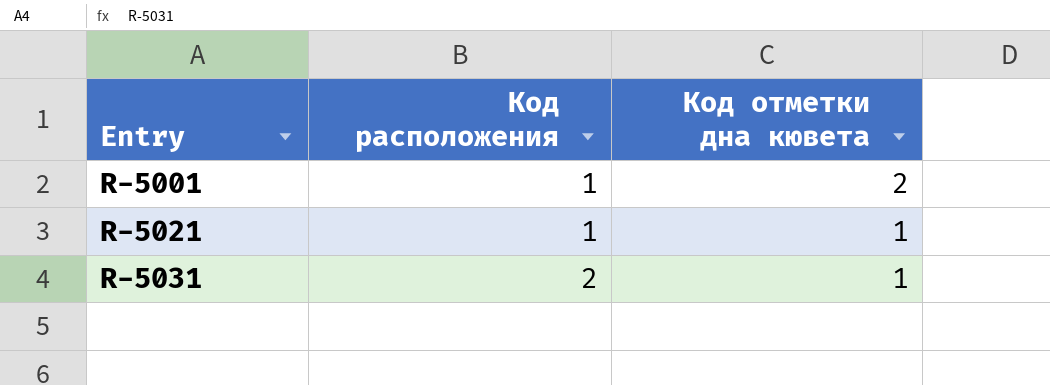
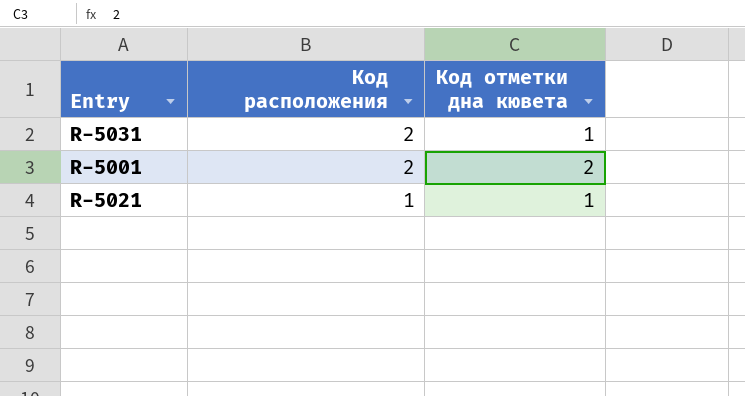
row order: Entry ascending -> Код расположения descending
R-5001 | Код расположения: 1 -> 2

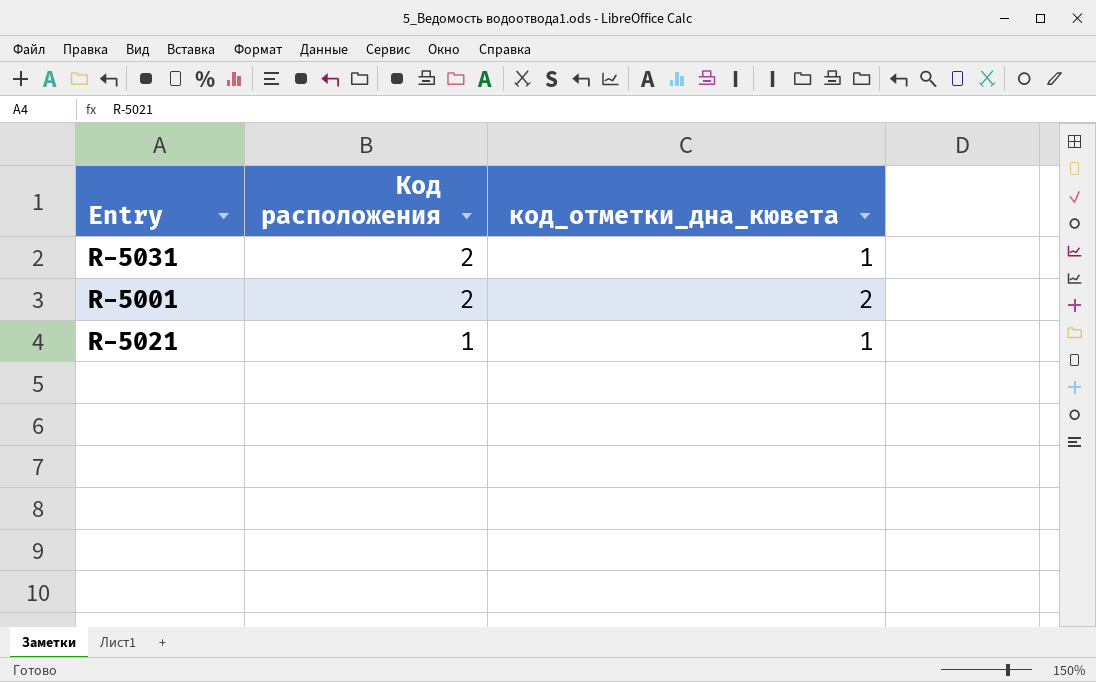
column name: Код отметки дна кювета -> код_отметки_дна_кювета

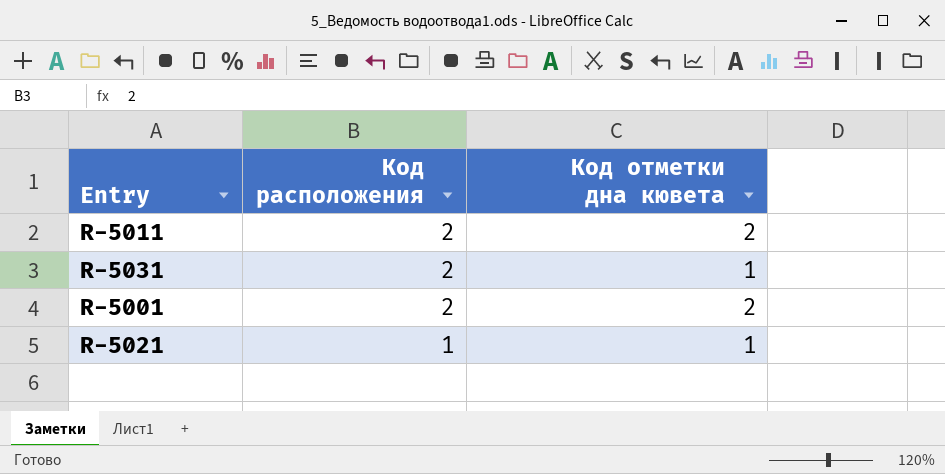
column name: код_отметки_дна_кювета -> Код отметки дна кювета
row R-5011: none -> 2 | 2

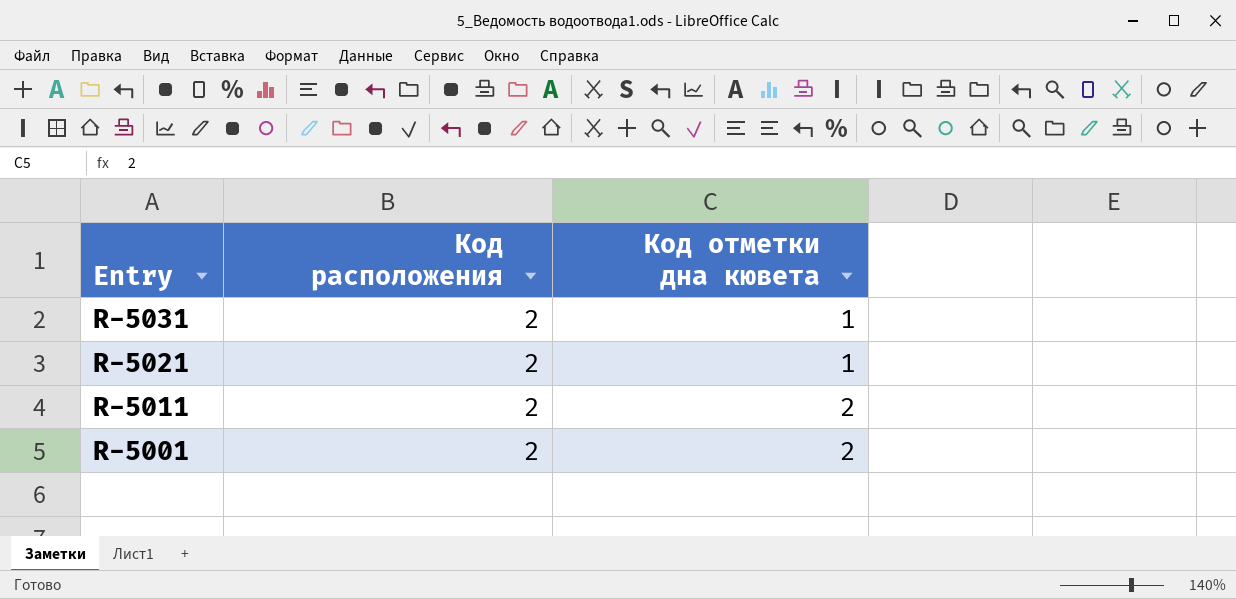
row order: Код расположения descending -> Entry descending
R-5021 | Код расположения: 1 -> 2

